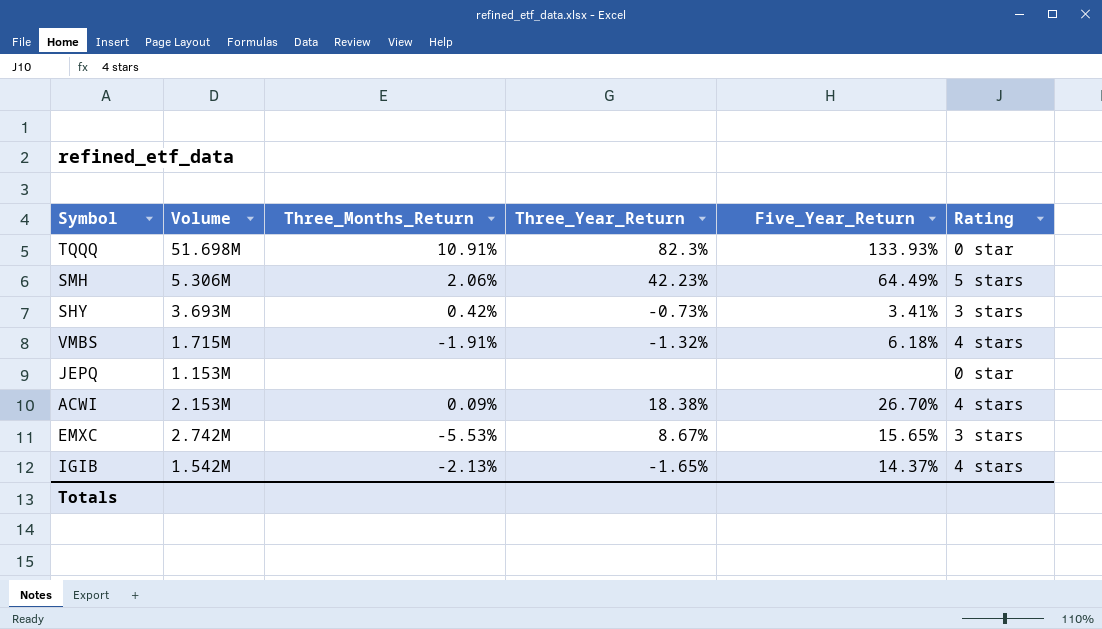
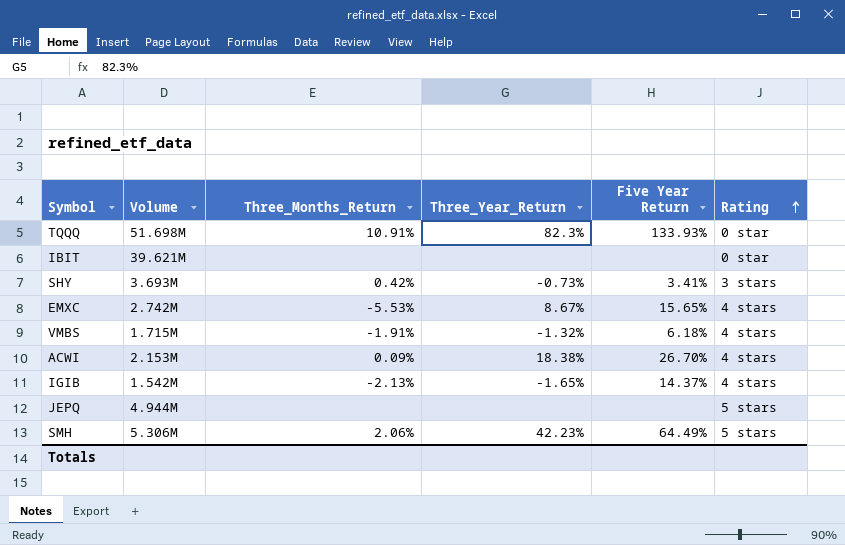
row order: none -> Rating ascending
column name: Five_Year_Return -> Five Year Return
row IBIT: none -> 39.621M | none | none | none | 0 star
EMXC | Rating: 3 stars -> 4 stars
JEPQ | Volume: 1.153M -> 4.944M
JEPQ | Rating: 0 star -> 5 stars

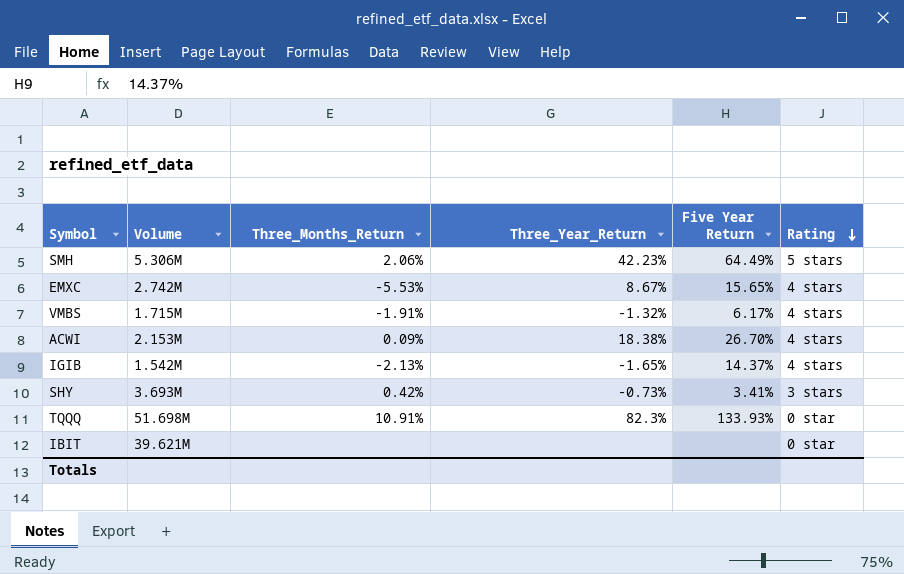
row order: Rating ascending -> Rating descending
row JEPQ: 4.944M | none | none | none | 5 stars -> none
VMBS | Five Year Return: 6.18% -> 6.17%

